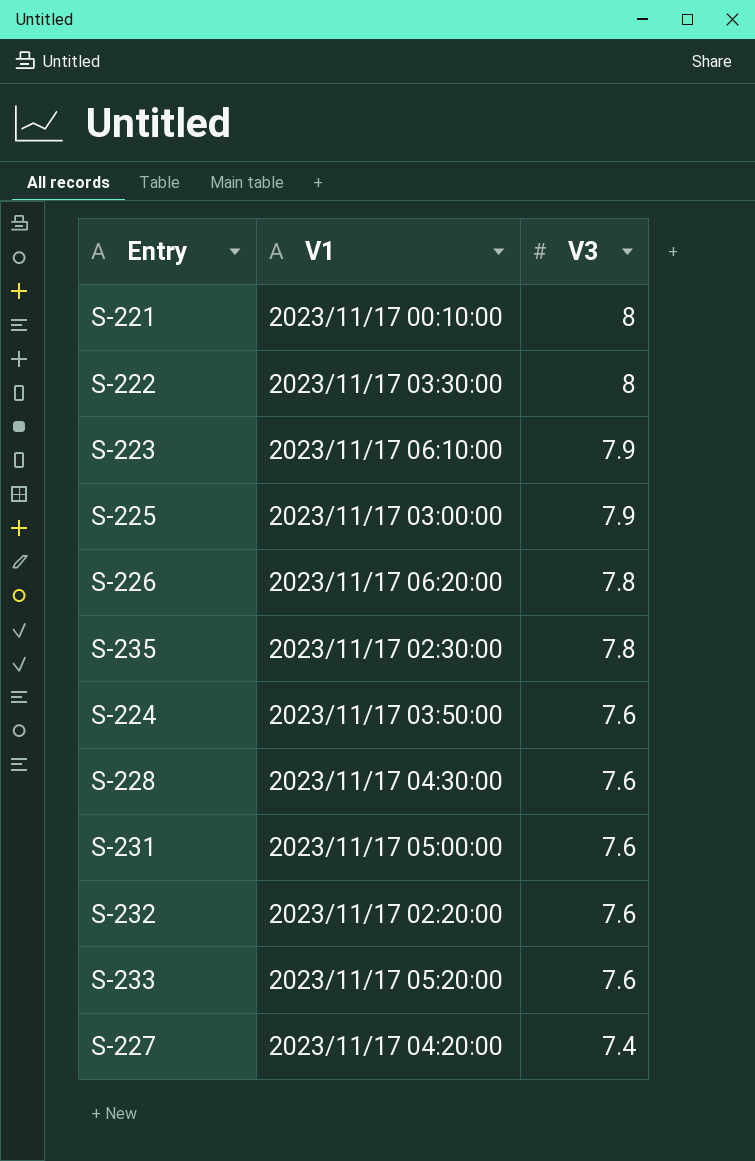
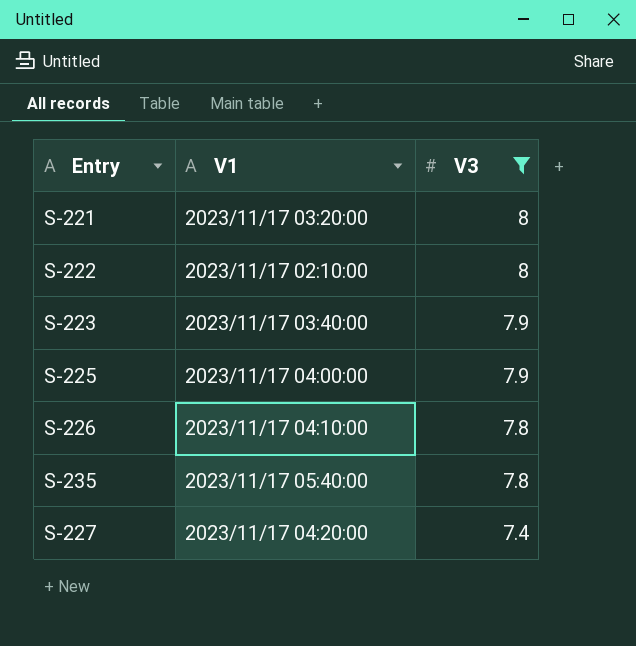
filter: none -> V3 != 7.6
S-221 | V1: 2023/11/17 00:10:00 -> 2023/11/17 03:20:00
S-222 | V1: 2023/11/17 03:30:00 -> 2023/11/17 02:10:00
S-223 | V1: 2023/11/17 06:10:00 -> 2023/11/17 03:40:00
S-225 | V1: 2023/11/17 03:00:00 -> 2023/11/17 04:00:00
S-226 | V1: 2023/11/17 06:20:00 -> 2023/11/17 04:10:00
S-235 | V1: 2023/11/17 02:30:00 -> 2023/11/17 05:40:00

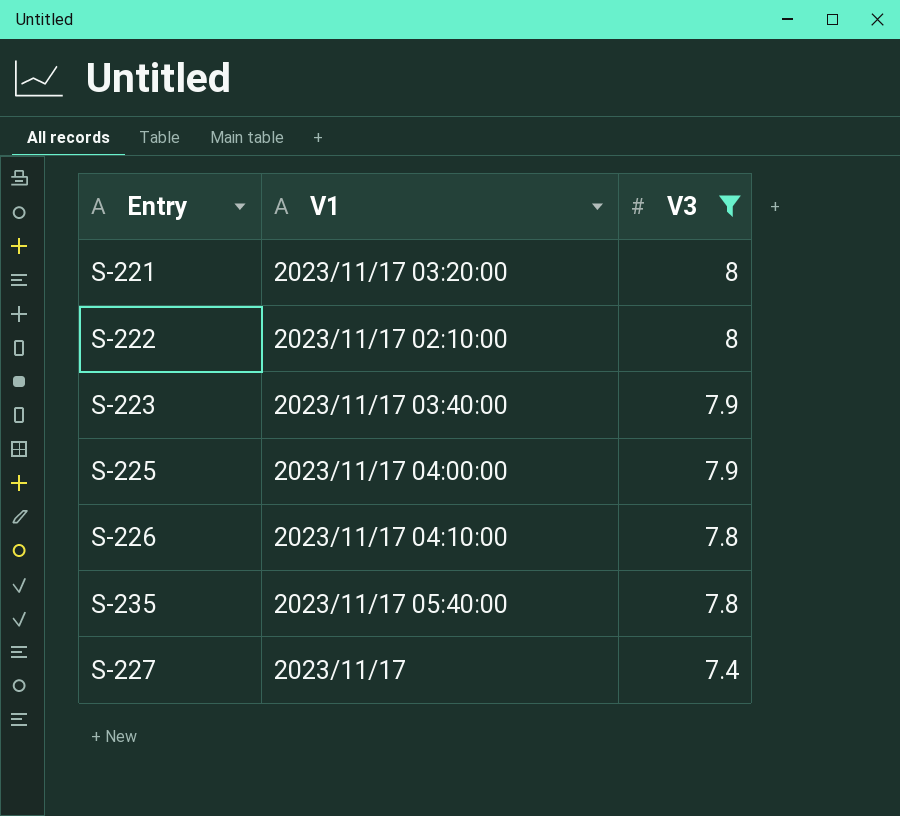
S-227 | V1: 2023/11/17 04:20:00 -> 2023/11/17

